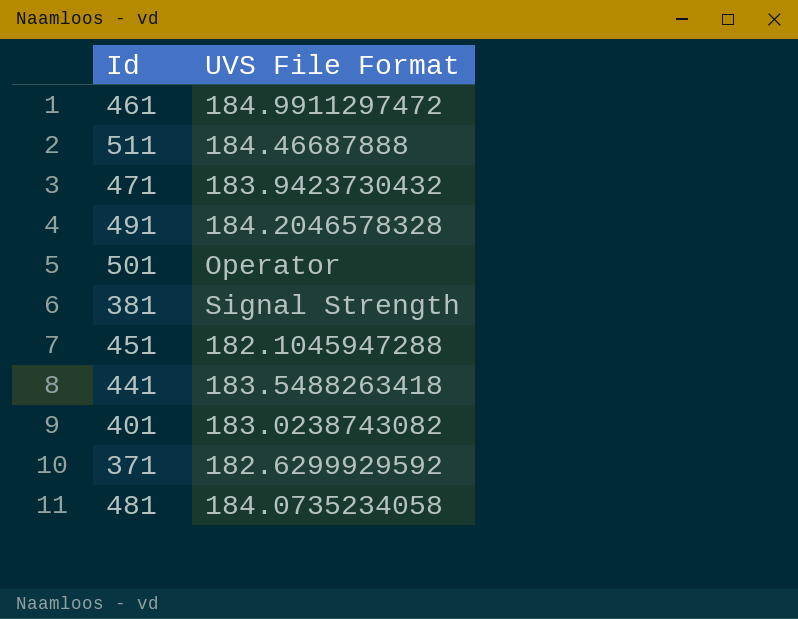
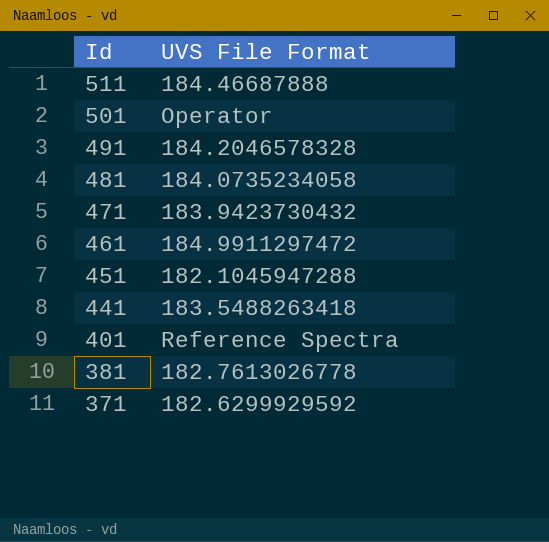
row order: none -> Id descending
401 | UVS File Format: 183.0238743082 -> Reference Spectra
381 | UVS File Format: Signal Strength -> 182.7613026778

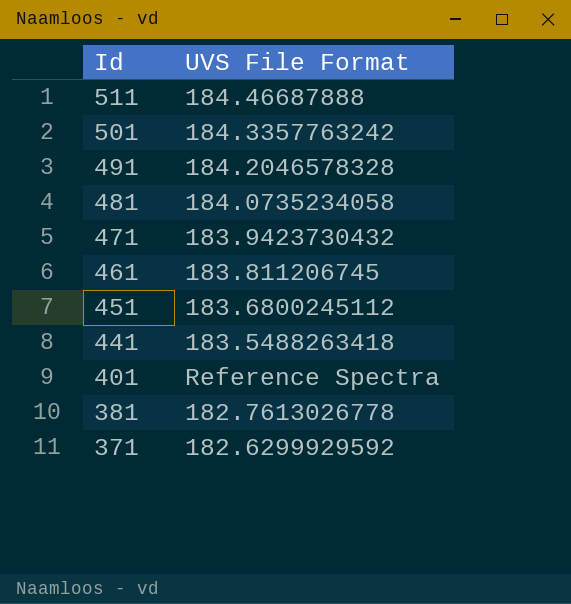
501 | UVS File Format: Operator -> 184.3357763242
461 | UVS File Format: 184.9911297472 -> 183.811206745
451 | UVS File Format: 182.1045947288 -> 183.6800245112

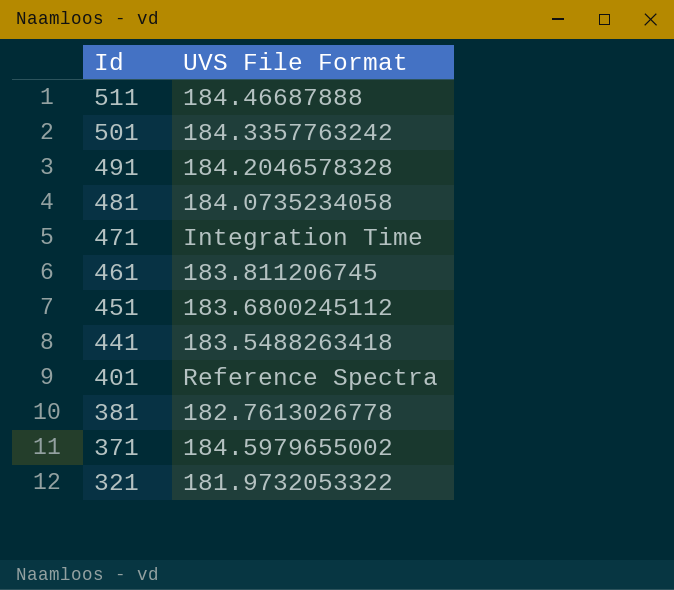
471 | UVS File Format: 183.9423730432 -> Integration Time
371 | UVS File Format: 182.6299929592 -> 184.5979655002
row 321: none -> 181.9732053322

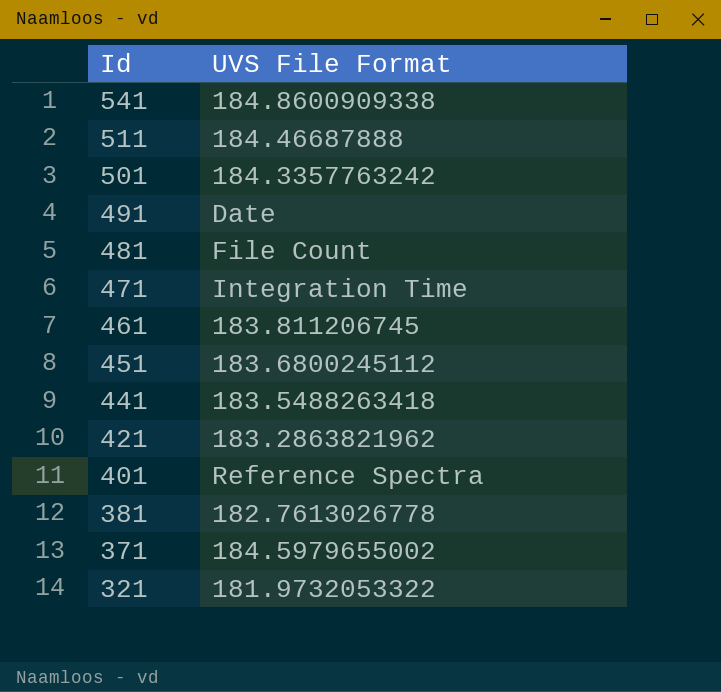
row 541: none -> 184.8600909338
491 | UVS File Format: 184.2046578328 -> Date
481 | UVS File Format: 184.0735234058 -> File Count
row 421: none -> 183.2863821962

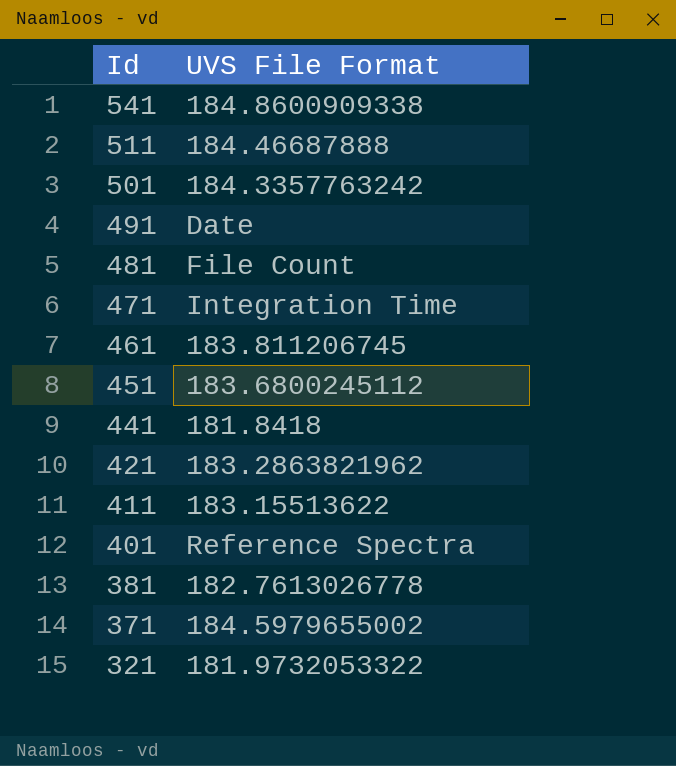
441 | UVS File Format: 183.5488263418 -> 181.8418
row 411: none -> 183.15513622

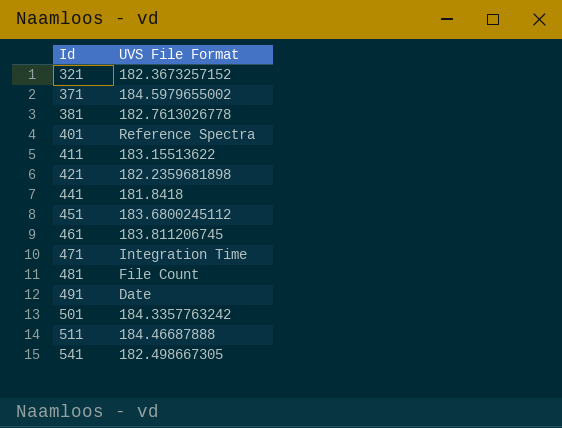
row order: Id descending -> Id ascending
321 | UVS File Format: 181.9732053322 -> 182.3673257152
421 | UVS File Format: 183.2863821962 -> 182.2359681898
541 | UVS File Format: 184.8600909338 -> 182.498667305

